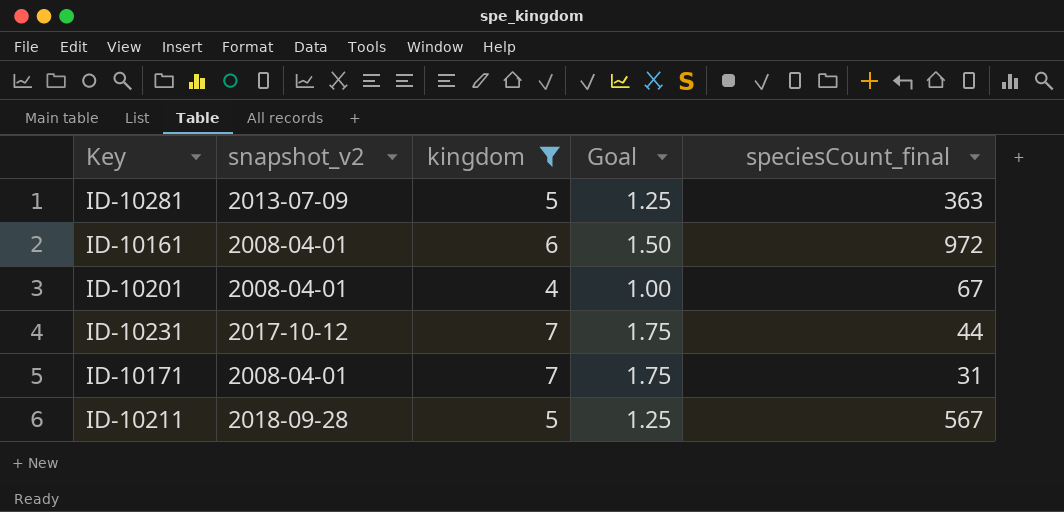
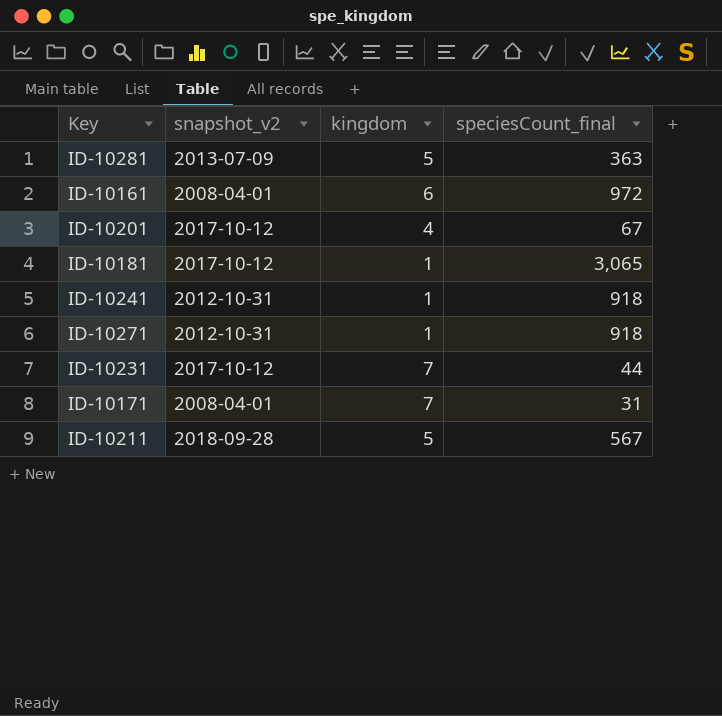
filter: kingdom != 1 -> none
column Goal | formula: [kingdom] * 0.25 -> none
ID-10201 | snapshot_v2: 2008-04-01 -> 2017-10-12

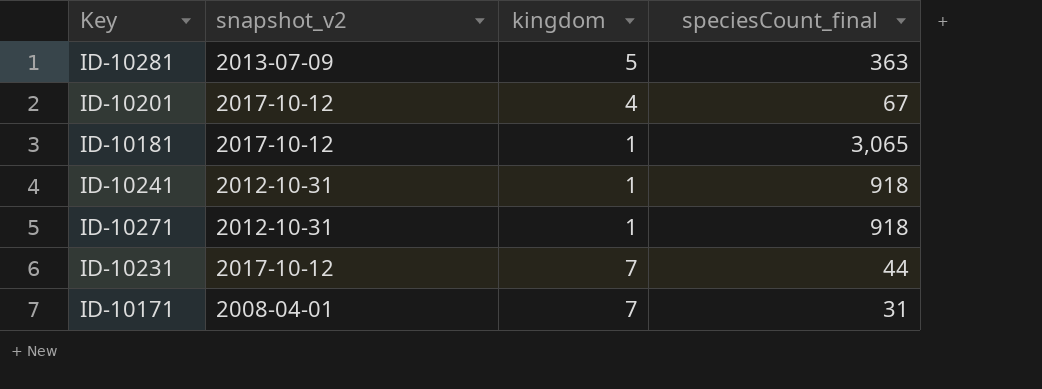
row ID-10161: 2008-04-01 | 6 | 972 -> none
row ID-10211: 2018-09-28 | 5 | 567 -> none

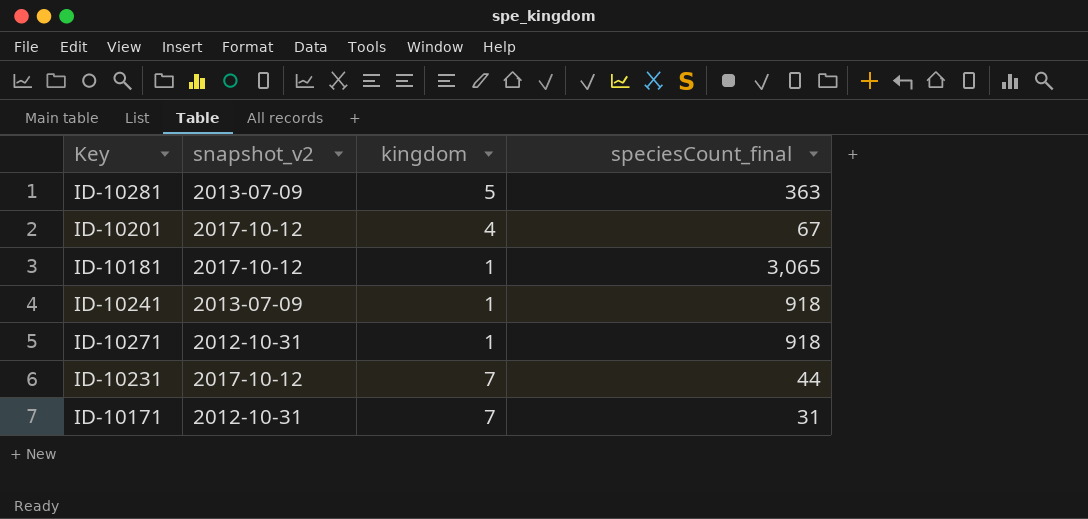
ID-10241 | snapshot_v2: 2012-10-31 -> 2013-07-09
ID-10171 | snapshot_v2: 2008-04-01 -> 2012-10-31

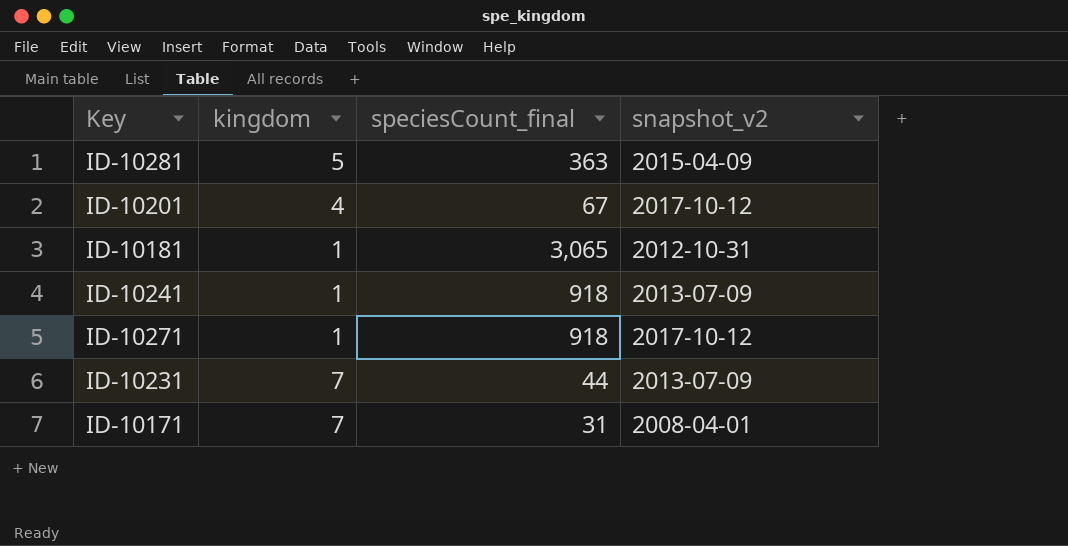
column snapshot_v2 | position: 2 -> 4
ID-10281 | snapshot_v2: 2013-07-09 -> 2015-04-09
ID-10181 | snapshot_v2: 2017-10-12 -> 2012-10-31
ID-10271 | snapshot_v2: 2012-10-31 -> 2017-10-12
ID-10231 | snapshot_v2: 2017-10-12 -> 2013-07-09
ID-10171 | snapshot_v2: 2012-10-31 -> 2008-04-01

